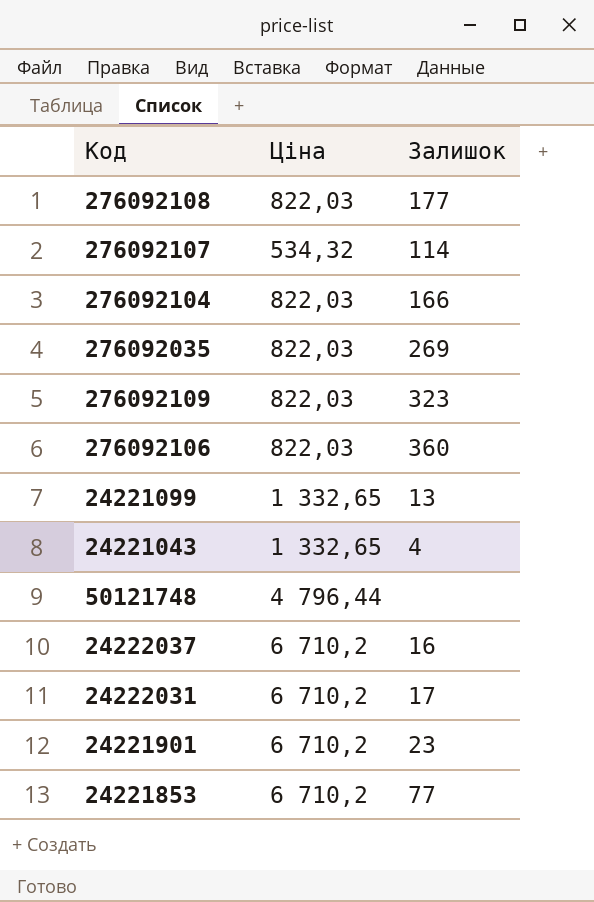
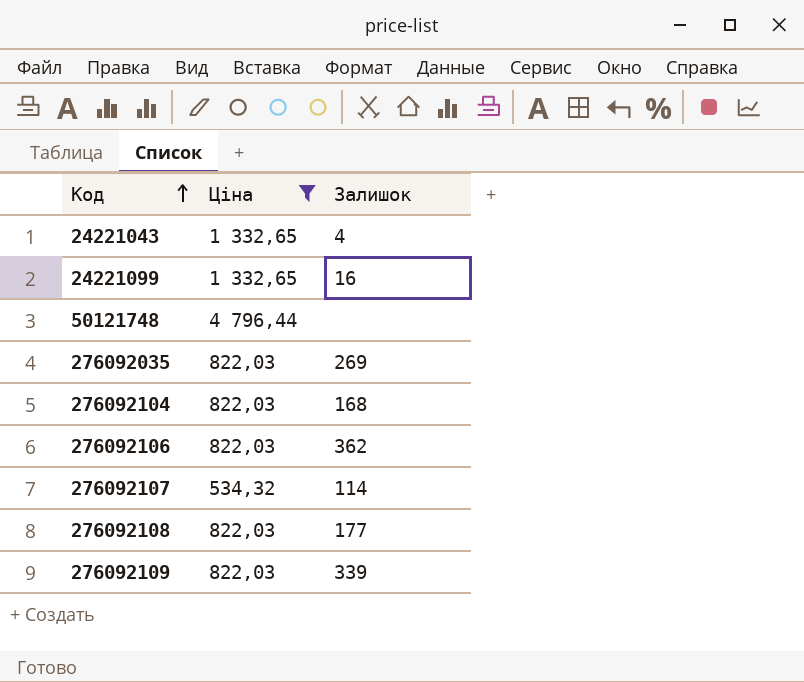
filter: none -> Ціна != 6 710,2
row order: none -> Код ascending
24221099 | Залишок: 13 -> 16
276092104 | Залишок: 166 -> 168
276092106 | Залишок: 360 -> 362
276092109 | Залишок: 323 -> 339

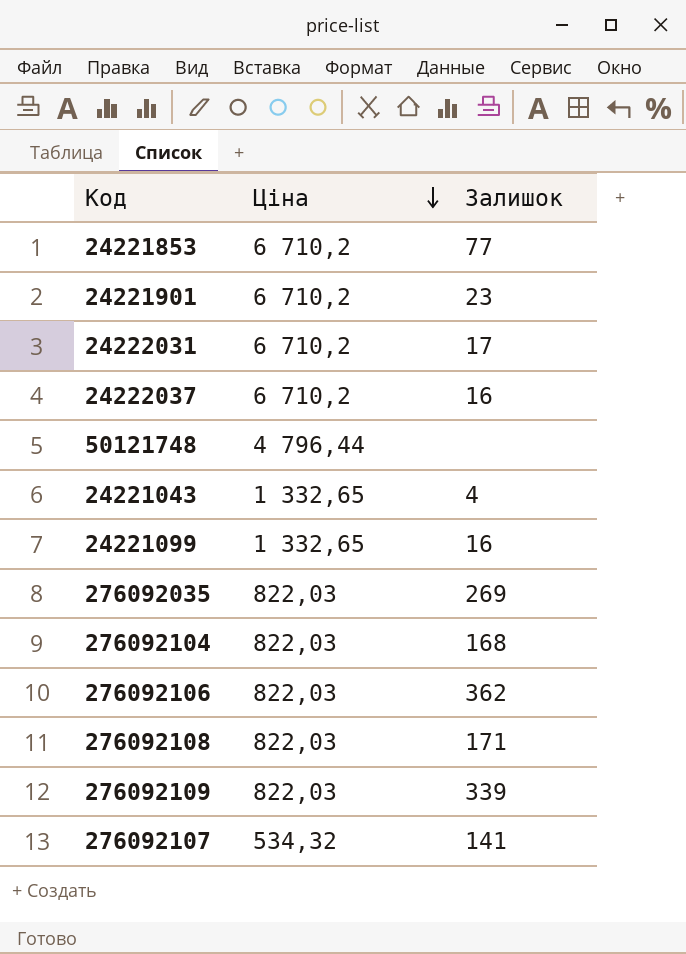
filter: Ціна != 6 710,2 -> none
row order: Код ascending -> Ціна descending
276092108 | Залишок: 177 -> 171
276092107 | Залишок: 114 -> 141

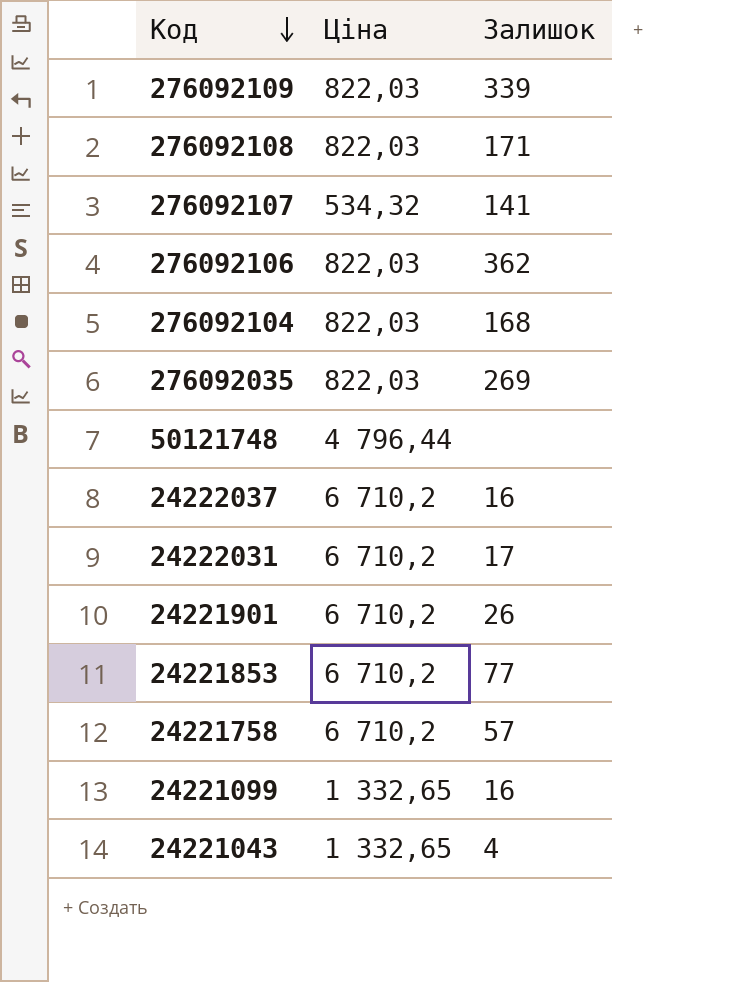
row order: Ціна descending -> Код descending
24221901 | Залишок: 23 -> 26
row 24221758: none -> 6 710,2 | 57

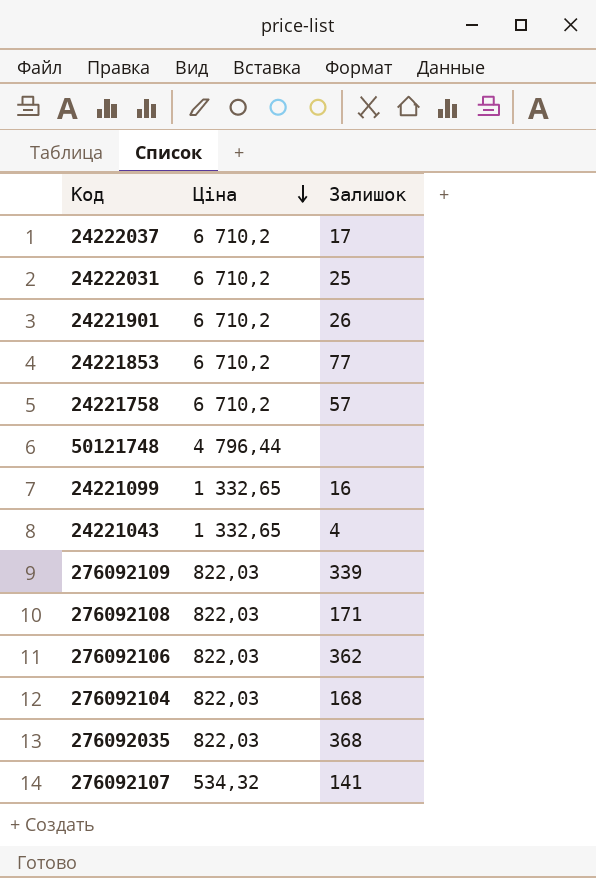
row order: Код descending -> Ціна descending
24222037 | Залишок: 16 -> 17
24222031 | Залишок: 17 -> 25
276092035 | Залишок: 269 -> 368

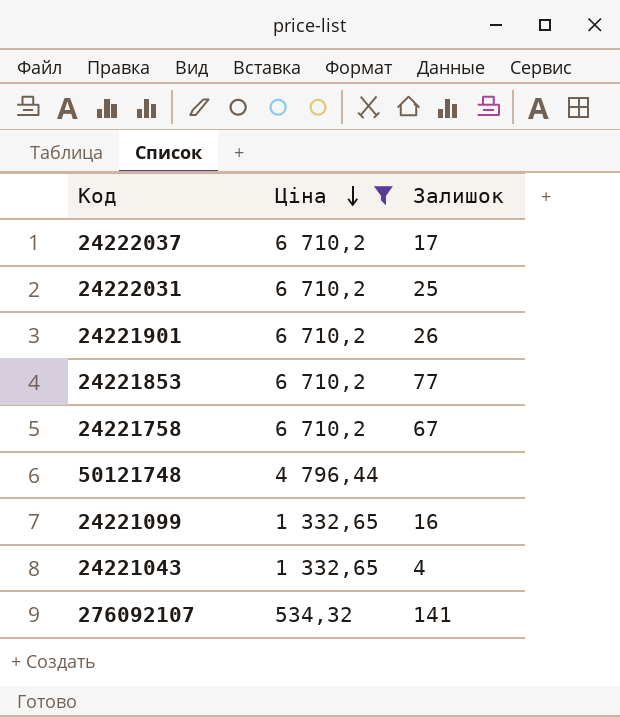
filter: none -> Ціна != 822,03
24221758 | Залишок: 57 -> 67

